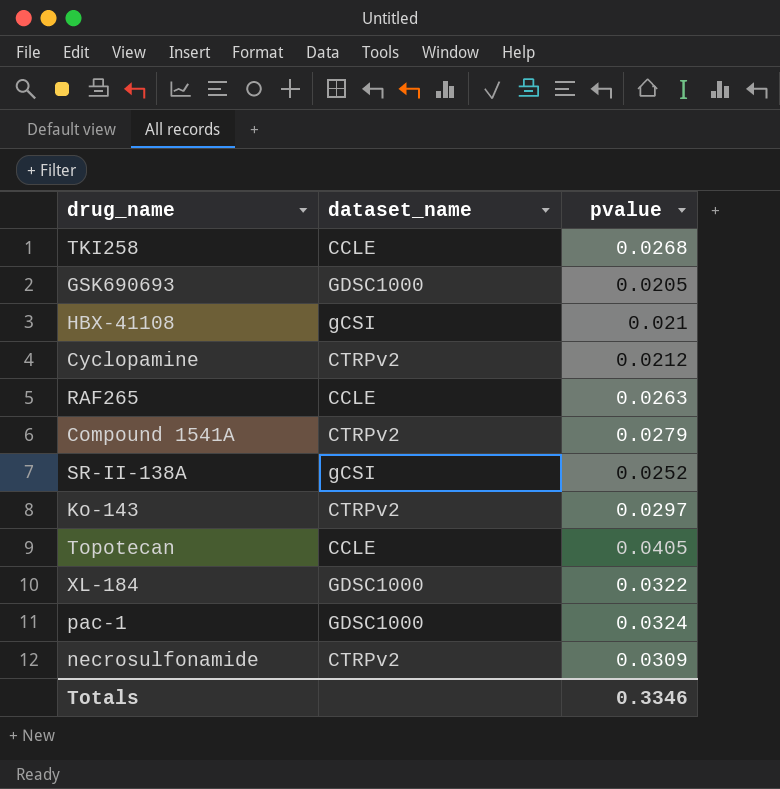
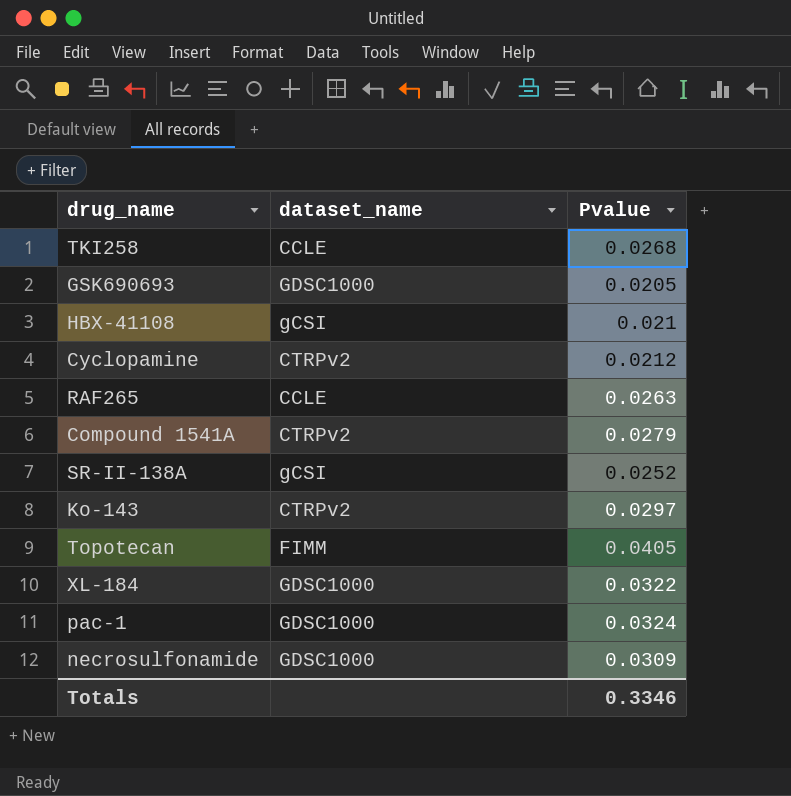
column name: pvalue -> Pvalue
Topotecan | dataset_name: CCLE -> FIMM
necrosulfonamide | dataset_name: CTRPv2 -> GDSC1000

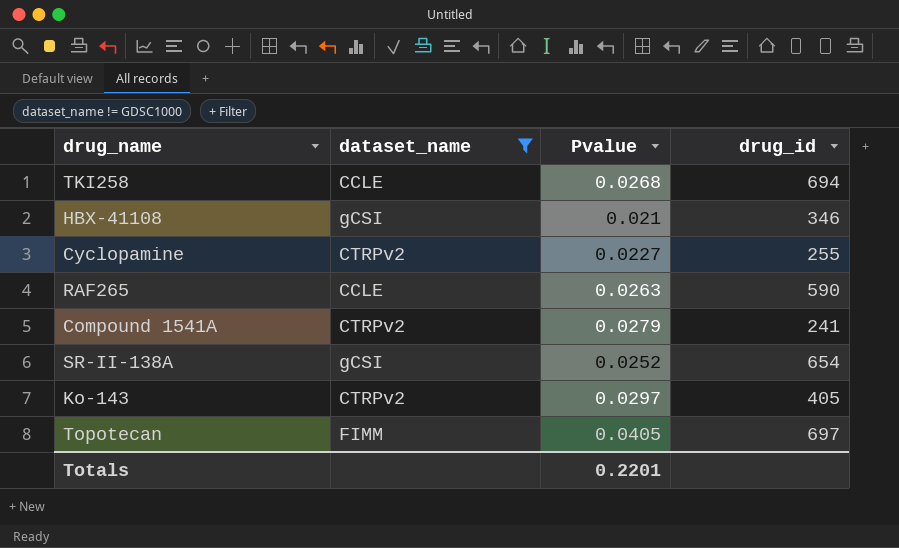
filter: none -> dataset_name != GDSC1000
column drug_id | position: none -> 4
Cyclopamine | Pvalue: 0.0212 -> 0.0227
Totals | Pvalue: 0.3346 -> 0.2201

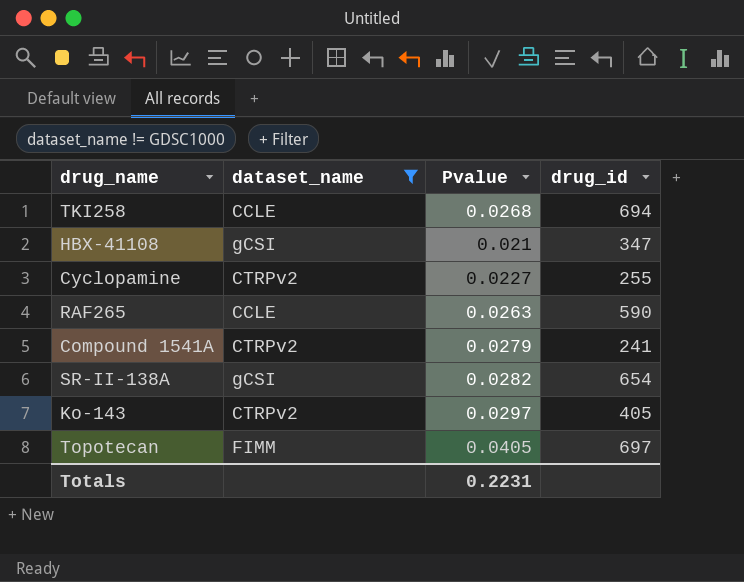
HBX-41108 | drug_id: 346 -> 347
SR-II-138A | Pvalue: 0.0252 -> 0.0282
Totals | Pvalue: 0.2201 -> 0.2231

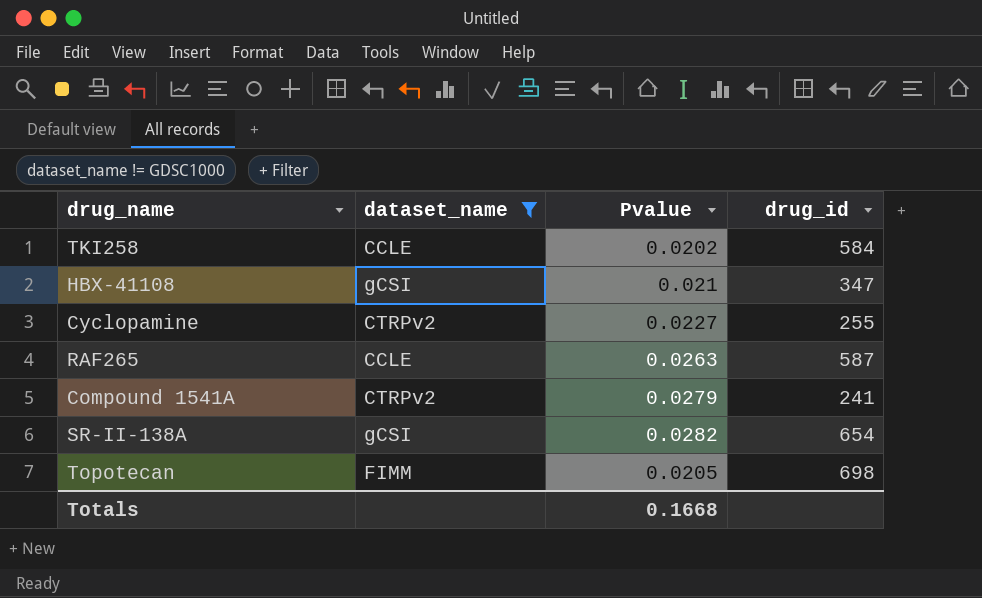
row Ko-143: CTRPv2 | 0.0297 | 405 -> none
TKI258 | Pvalue: 0.0268 -> 0.0202
TKI258 | drug_id: 694 -> 584
RAF265 | drug_id: 590 -> 587
Topotecan | Pvalue: 0.0405 -> 0.0205
Topotecan | drug_id: 697 -> 698
Totals | Pvalue: 0.2231 -> 0.1668

